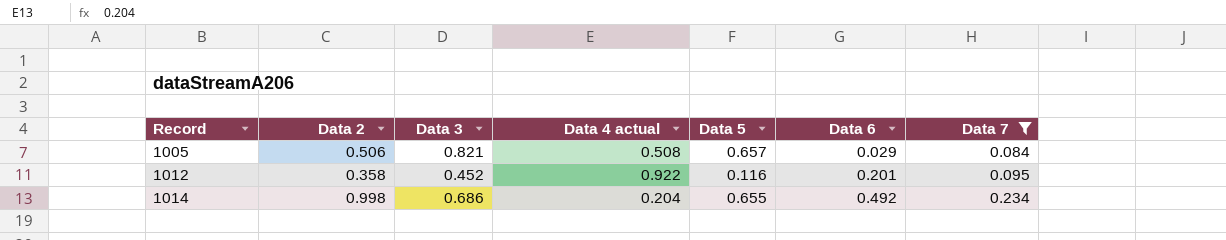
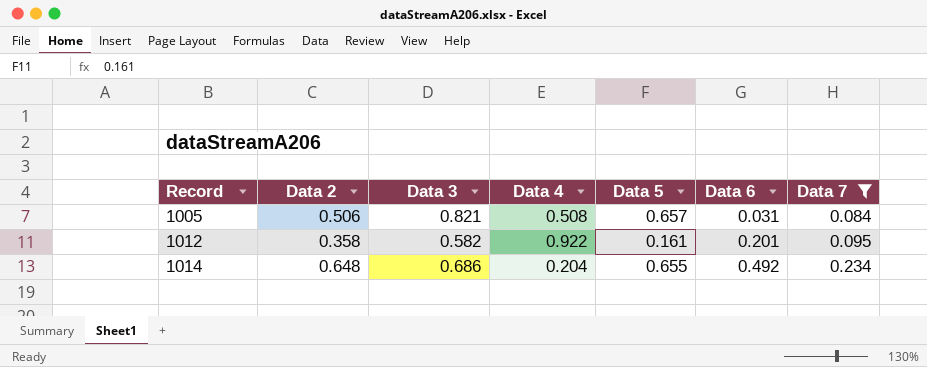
column name: Data 4 actual -> Data 4
1005 | Data 6: 0.029 -> 0.031
1012 | Data 3: 0.452 -> 0.582
1012 | Data 5: 0.116 -> 0.161
1014 | Data 2: 0.998 -> 0.648

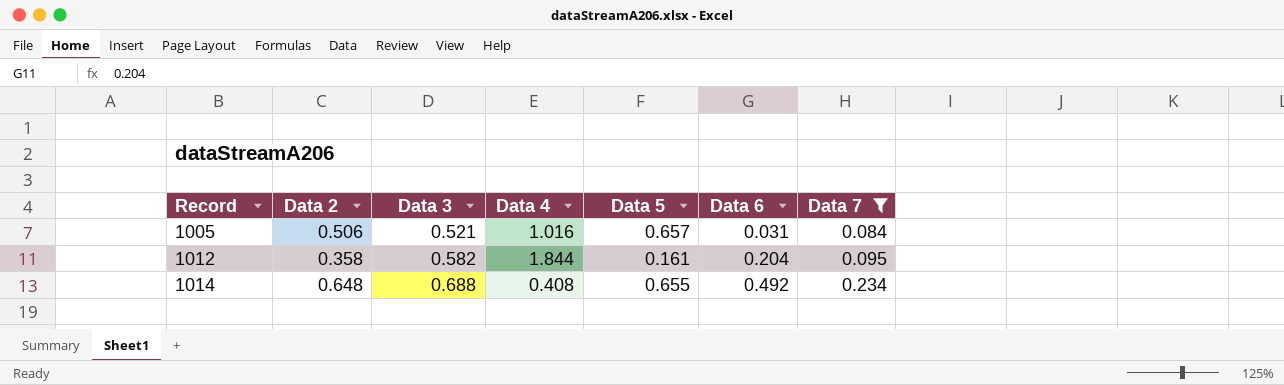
1005 | Data 3: 0.821 -> 0.521
1005 | Data 4: 0.508 -> 1.016
1012 | Data 4: 0.922 -> 1.844
1012 | Data 6: 0.201 -> 0.204
1014 | Data 3: 0.686 -> 0.688
1014 | Data 4: 0.204 -> 0.408

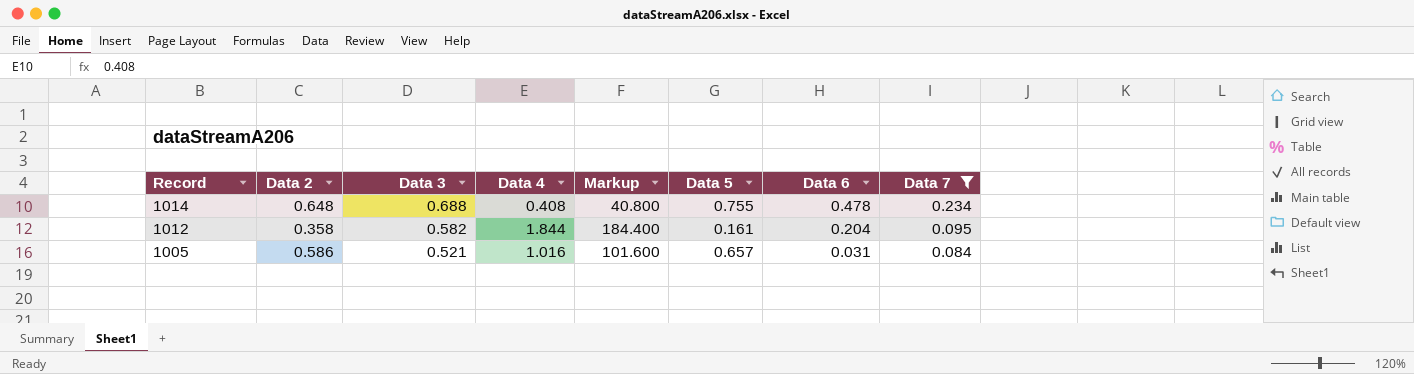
row order: Record ascending -> Record descending
column Markup | formula: none -> [Data 4] * 100
1014 | Data 5: 0.655 -> 0.755
1014 | Data 6: 0.492 -> 0.478
1005 | Data 2: 0.506 -> 0.586

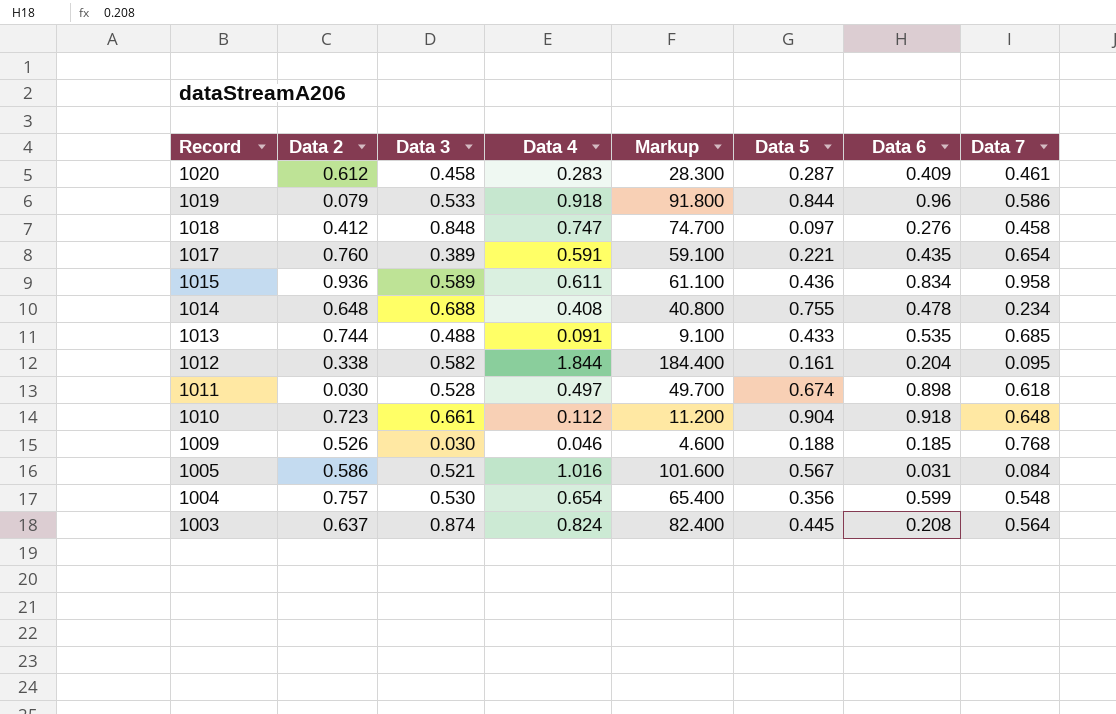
filter: Data 7 <= 0.234 -> none
1012 | Data 2: 0.358 -> 0.338
1005 | Data 5: 0.657 -> 0.567

